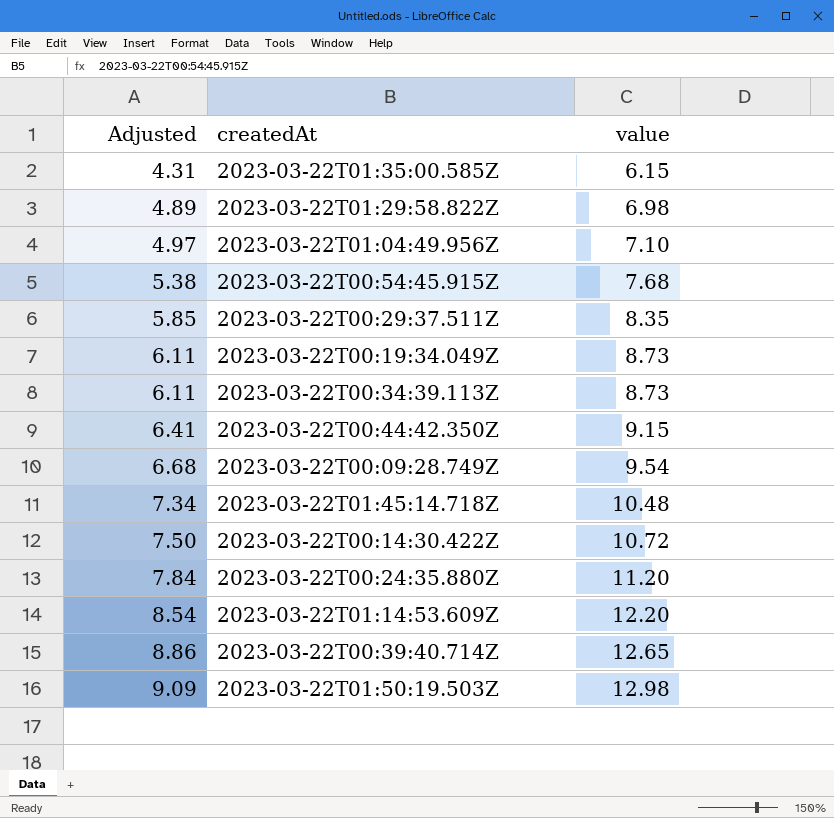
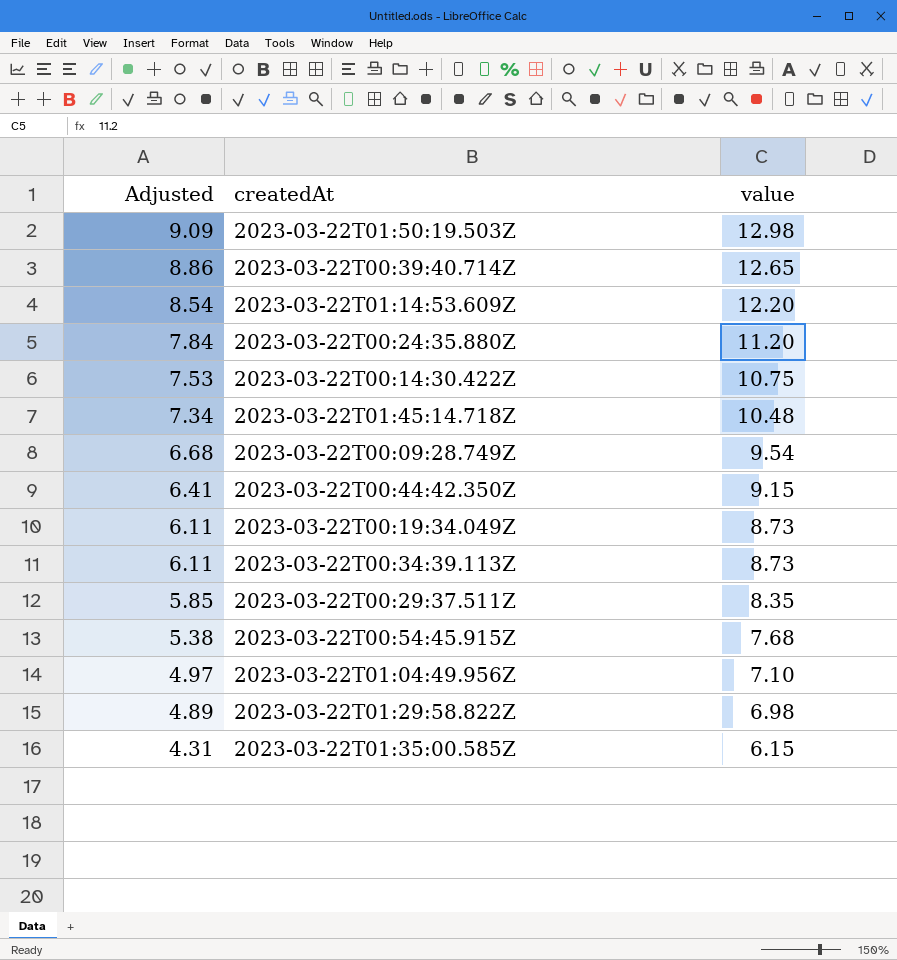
row order: Adjusted ascending -> Adjusted descending
2023-03-22T00:14:30.422Z | Adjusted: 7.50 -> 7.53
2023-03-22T00:14:30.422Z | value: 10.72 -> 10.75

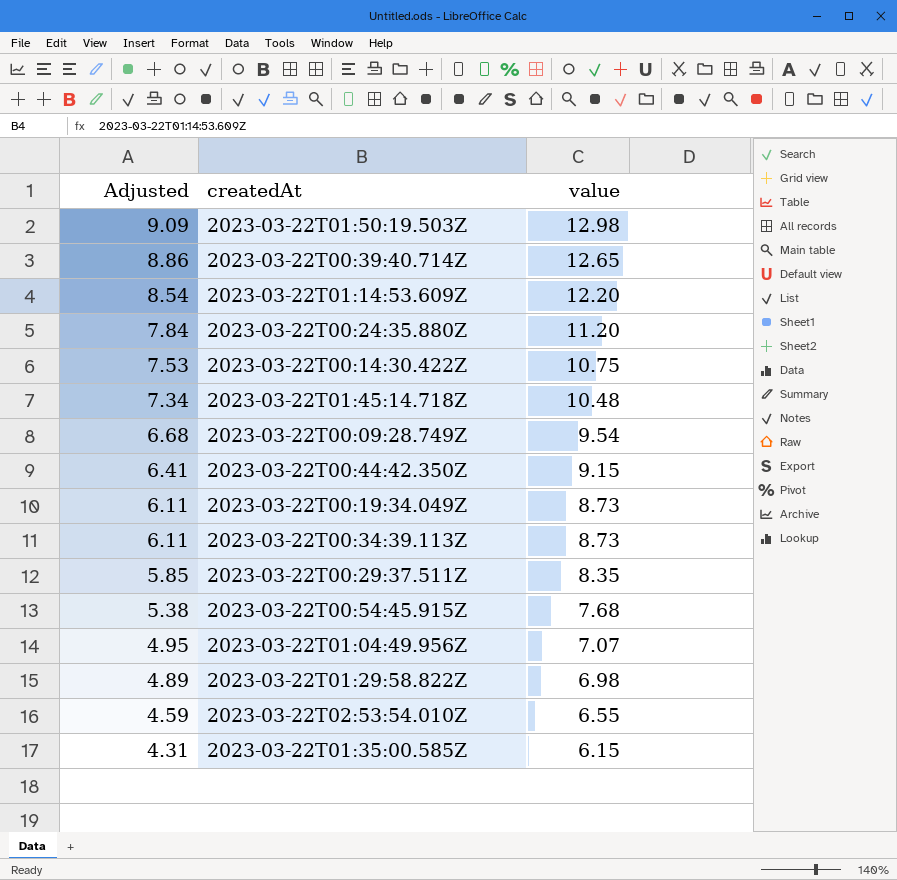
2023-03-22T01:04:49.956Z | Adjusted: 4.97 -> 4.95
2023-03-22T01:04:49.956Z | value: 7.10 -> 7.07
row 2023-03-22T02:53:54.010Z: none -> 4.59 | 6.55

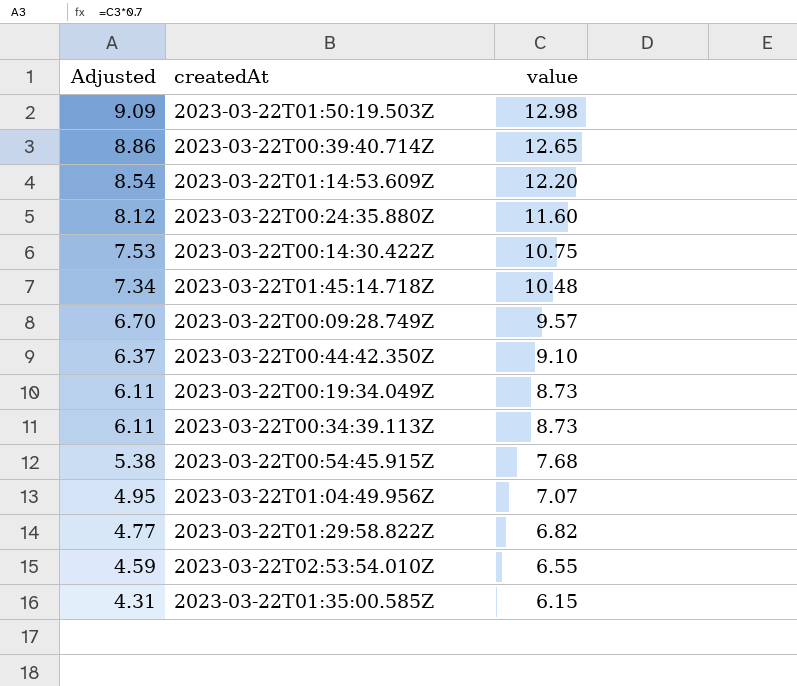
row 2023-03-22T00:29:37.511Z: 5.85 | 8.35 -> none
2023-03-22T00:24:35.880Z | Adjusted: 7.84 -> 8.12
2023-03-22T00:24:35.880Z | value: 11.20 -> 11.60
2023-03-22T00:09:28.749Z | Adjusted: 6.68 -> 6.70
2023-03-22T00:09:28.749Z | value: 9.54 -> 9.57
2023-03-22T00:44:42.350Z | Adjusted: 6.41 -> 6.37
2023-03-22T00:44:42.350Z | value: 9.15 -> 9.10
2023-03-22T01:29:58.822Z | Adjusted: 4.89 -> 4.77
2023-03-22T01:29:58.822Z | value: 6.98 -> 6.82

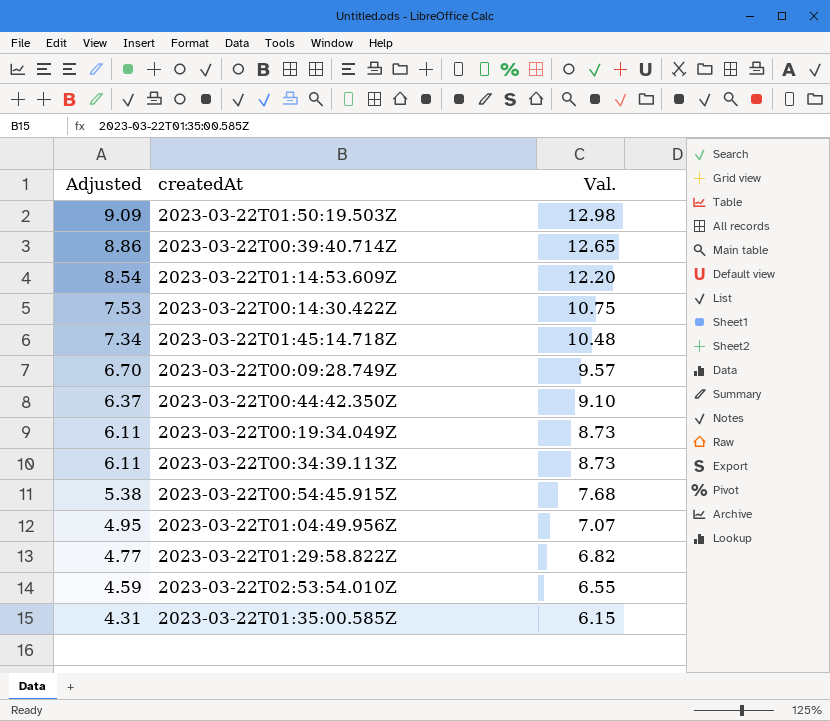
column name: value -> Val.
row 2023-03-22T00:24:35.880Z: 8.12 | 11.60 -> none

